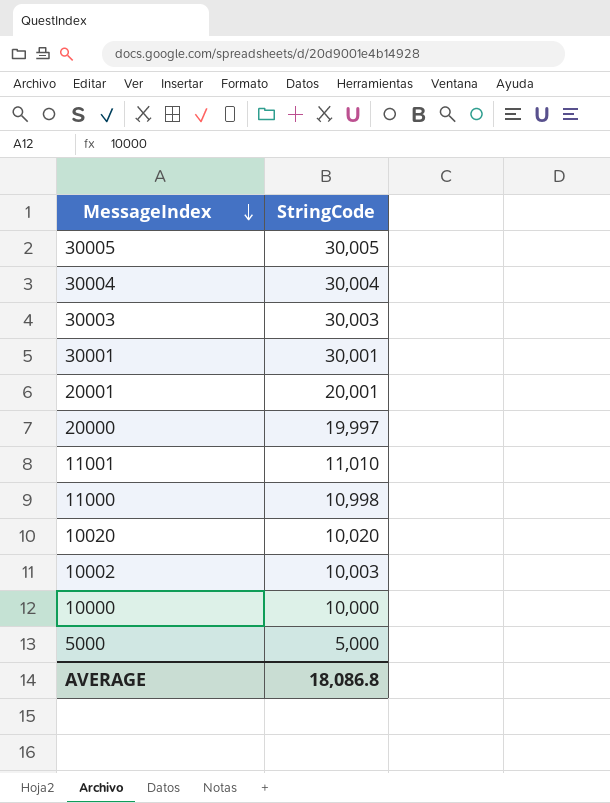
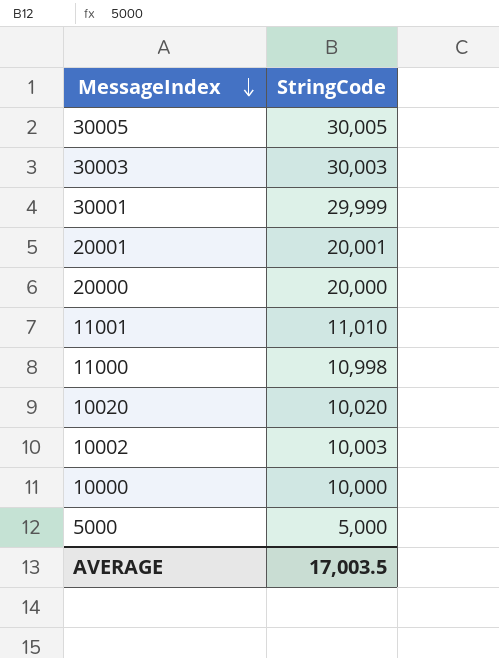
row 30004: 30,004 -> none
30001 | StringCode: 30,001 -> 29,999
20000 | StringCode: 19,997 -> 20,000
AVERAGE | StringCode: 18,086.8 -> 17,003.5

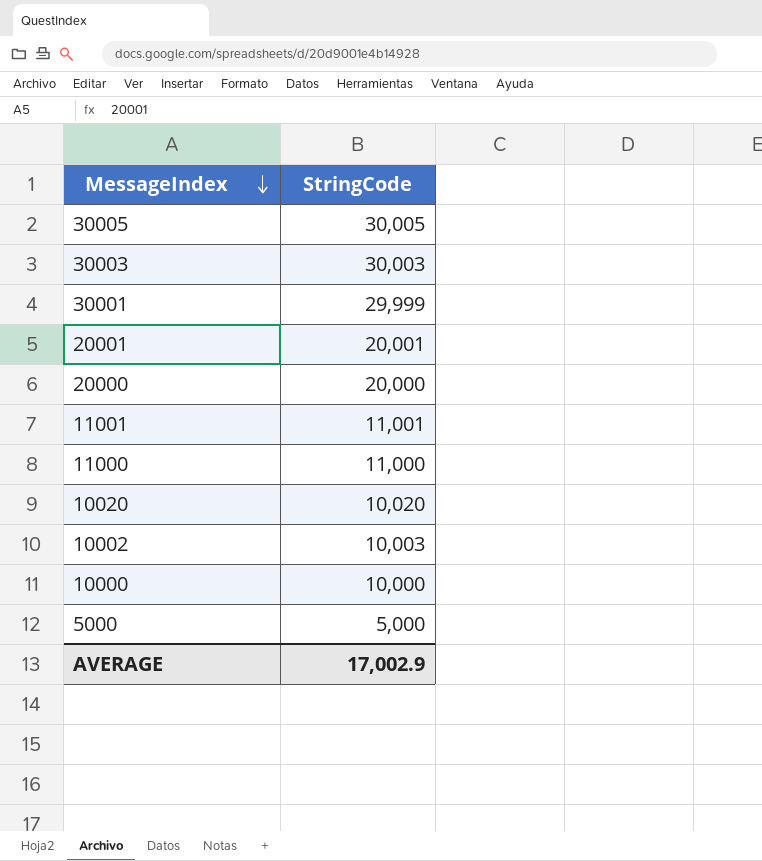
11001 | StringCode: 11,010 -> 11,001
11000 | StringCode: 10,998 -> 11,000
AVERAGE | StringCode: 17,003.5 -> 17,002.9

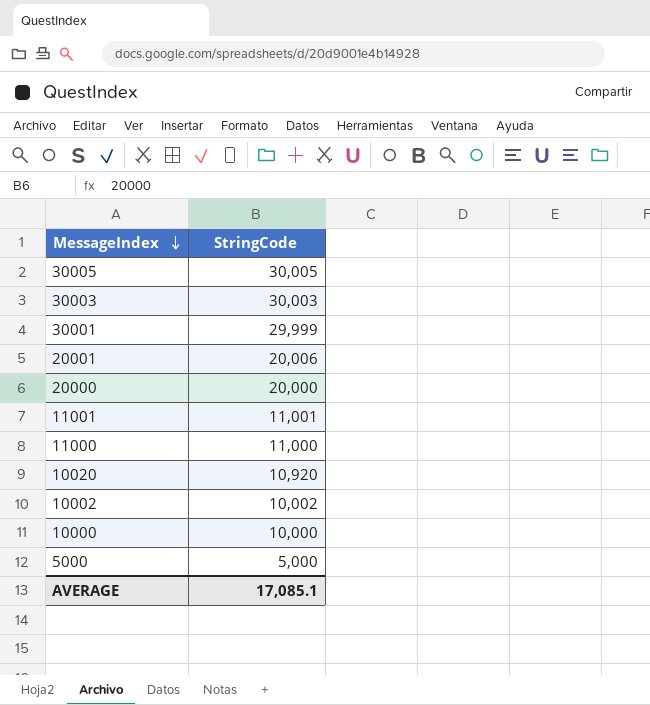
20001 | StringCode: 20,001 -> 20,006
10020 | StringCode: 10,020 -> 10,920
10002 | StringCode: 10,003 -> 10,002
AVERAGE | StringCode: 17,002.9 -> 17,085.1

